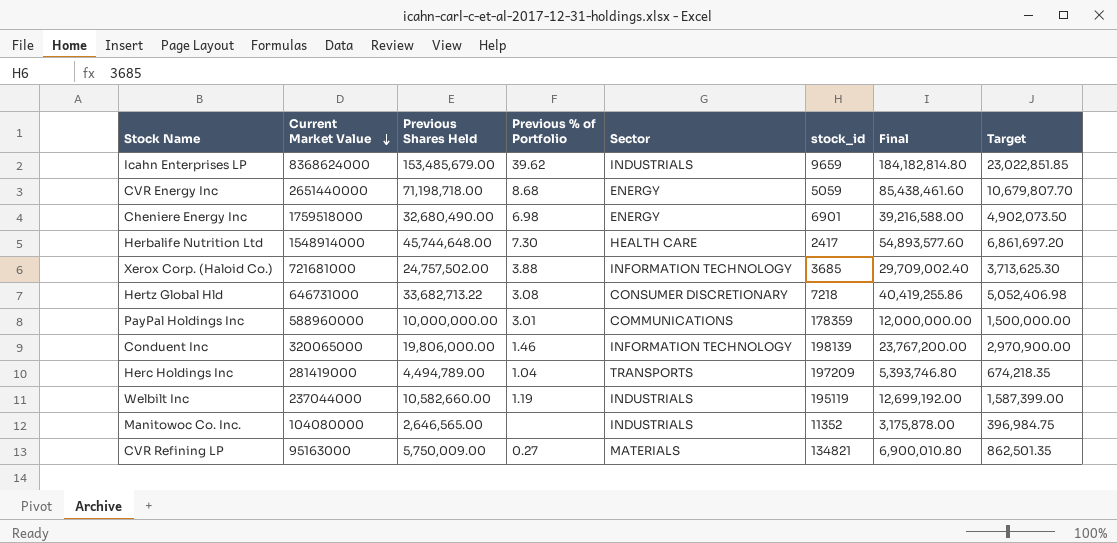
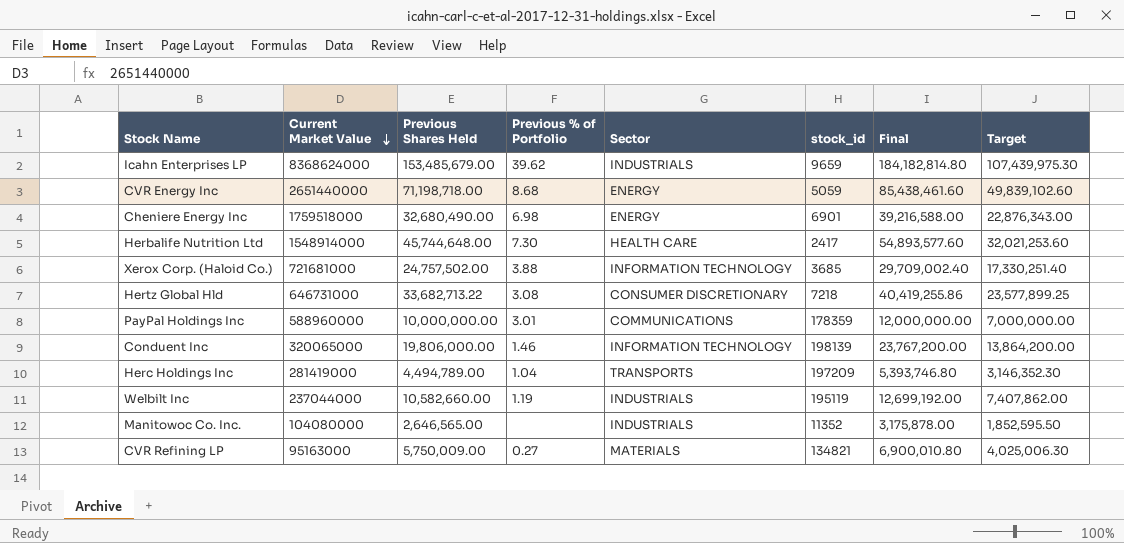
column Target | formula: [Previous Shares Held] * 0.15 -> [Previous Shares Held] * 0.7

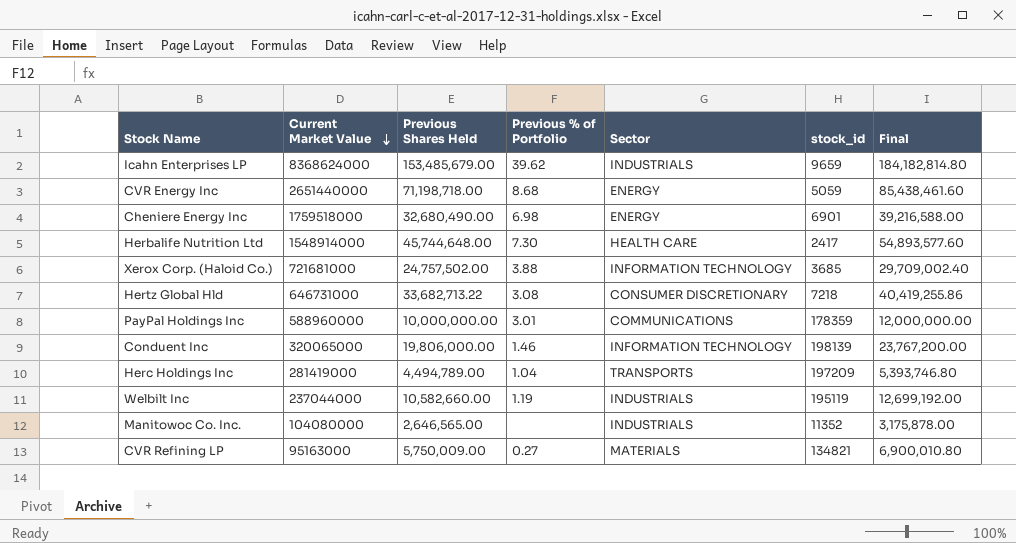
column Target | formula: [Previous Shares Held] * 0.7 -> none

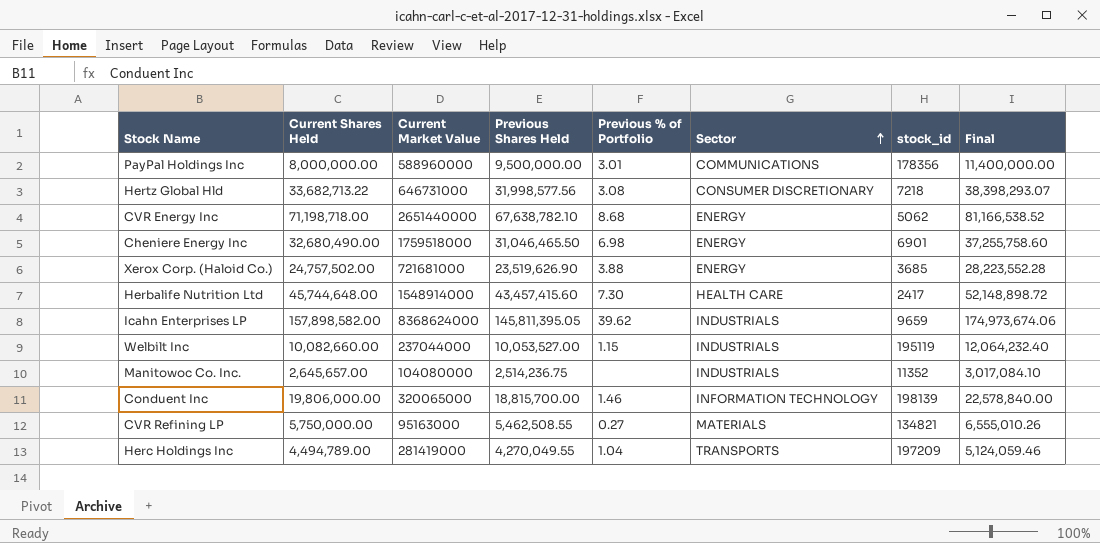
row order: Current Market Value descending -> Sector ascending
column Current Shares Held | position: none -> 2
PayPal Holdings Inc | Previous Shares Held: 10,000,000.00 -> 9,500,000.00
PayPal Holdings Inc | stock_id: 178359 -> 178356
PayPal Holdings Inc | Final: 12,000,000.00 -> 11,400,000.00
Hertz Global Hld | Previous Shares Held: 33,682,713.22 -> 31,998,577.56
Hertz Global Hld | Final: 40,419,255.86 -> 38,398,293.07
CVR Energy Inc | Previous Shares Held: 71,198,718.00 -> 67,638,782.10
CVR Energy Inc | stock_id: 5059 -> 5062
CVR Energy Inc | Final: 85,438,461.60 -> 81,166,538.52
Cheniere Energy Inc | Previous Shares Held: 32,680,490.00 -> 31,046,465.50
Cheniere Energy Inc | Final: 39,216,588.00 -> 37,255,758.60
Xerox Corp. (Haloid Co.) | Previous Shares Held: 24,757,502.00 -> 23,519,626.90
Xerox Corp. (Haloid Co.) | Sector: INFORMATION TECHNOLOGY -> ENERGY
Xerox Corp. (Haloid Co.) | Final: 29,709,002.40 -> 28,223,552.28
Herbalife Nutrition Ltd | Previous Shares Held: 45,744,648.00 -> 43,457,415.60
Herbalife Nutrition Ltd | Final: 54,893,577.60 -> 52,148,898.72
Icahn Enterprises LP | Previous Shares Held: 153,485,679.00 -> 145,811,395.05
Icahn Enterprises LP | Final: 184,182,814.80 -> 174,973,674.06
Welbilt Inc | Previous Shares Held: 10,582,660.00 -> 10,053,527.00
Welbilt Inc | Previous % of Portfolio: 1.19 -> 1.15
Welbilt Inc | Final: 12,699,192.00 -> 12,064,232.40
Manitowoc Co. Inc. | Previous Shares Held: 2,646,565.00 -> 2,514,236.75
Manitowoc Co. Inc. | Final: 3,175,878.00 -> 3,017,084.10
Conduent Inc | Previous Shares Held: 19,806,000.00 -> 18,815,700.00
Conduent Inc | Final: 23,767,200.00 -> 22,578,840.00
CVR Refining LP | Previous Shares Held: 5,750,009.00 -> 5,462,508.55
CVR Refining LP | Final: 6,900,010.80 -> 6,555,010.26
Herc Holdings Inc | Previous Shares Held: 4,494,789.00 -> 4,270,049.55
Herc Holdings Inc | Final: 5,393,746.80 -> 5,124,059.46

